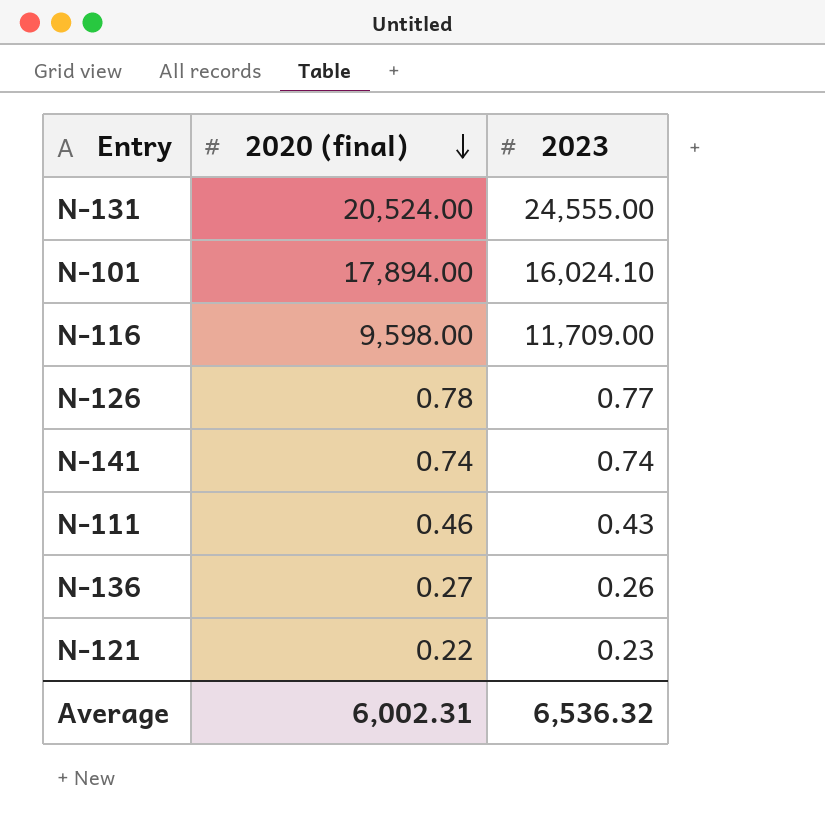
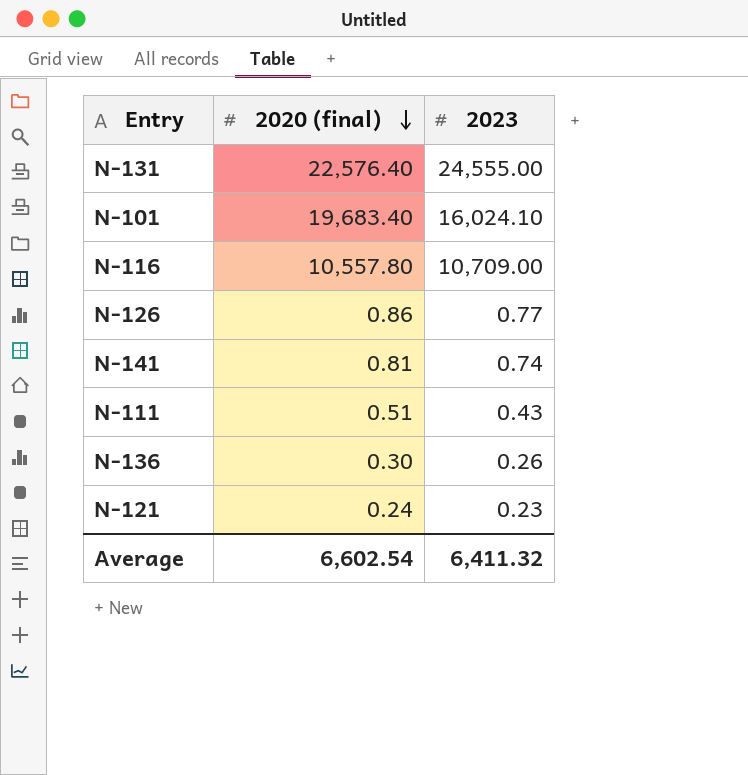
N-131 | 2020 (final): 20,524.00 -> 22,576.40
N-101 | 2020 (final): 17,894.00 -> 19,683.40
N-116 | 2020 (final): 9,598.00 -> 10,557.80
N-116 | 2023: 11,709.00 -> 10,709.00
N-126 | 2020 (final): 0.78 -> 0.86
N-141 | 2020 (final): 0.74 -> 0.81
N-111 | 2020 (final): 0.46 -> 0.51
N-136 | 2020 (final): 0.27 -> 0.30
N-121 | 2020 (final): 0.22 -> 0.24
Average | 2020 (final): 6,002.31 -> 6,602.54
Average | 2023: 6,536.32 -> 6,411.32

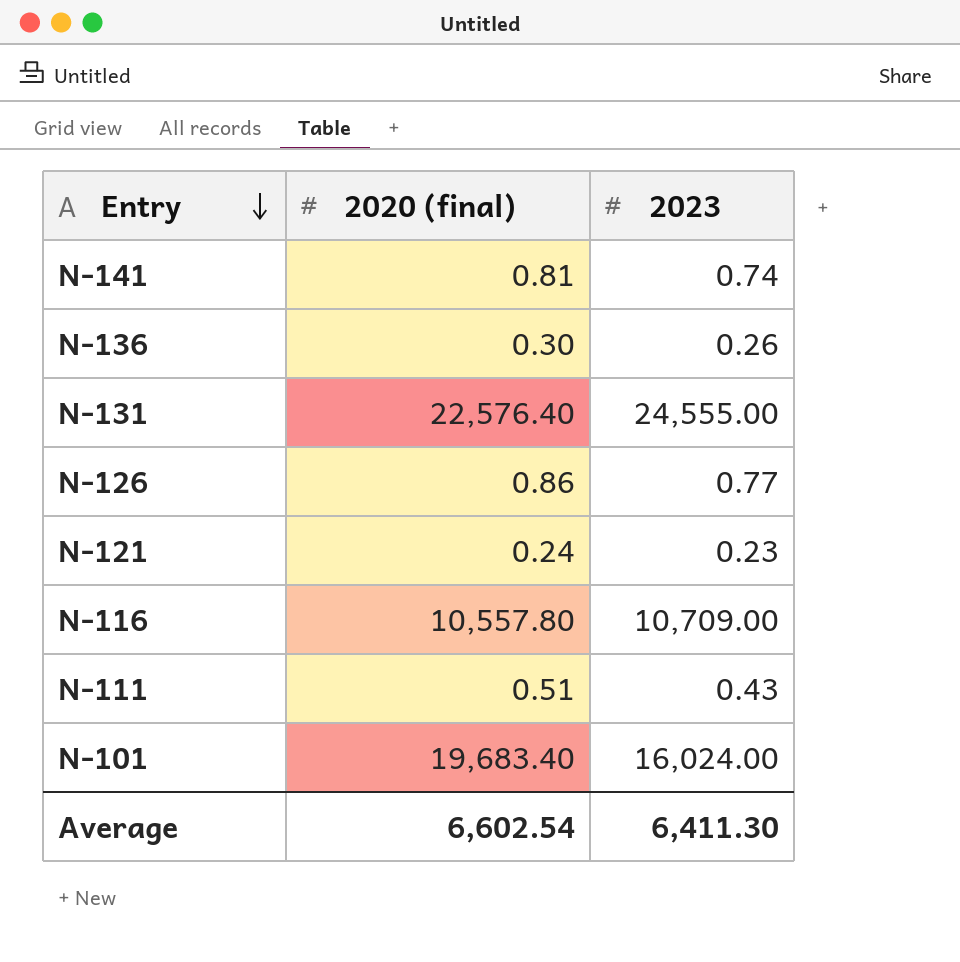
row order: 2020 (final) descending -> Entry descending
N-101 | 2023: 16,024.10 -> 16,024.00
Average | 2023: 6,411.32 -> 6,411.30

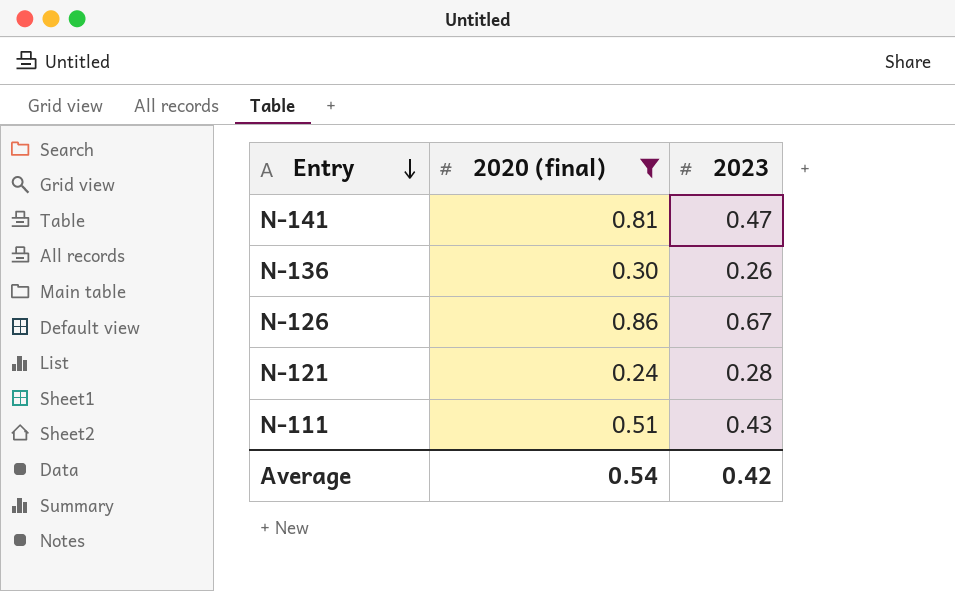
filter: none -> 2020 (final) <= 0.86
N-141 | 2023: 0.74 -> 0.47
N-126 | 2023: 0.77 -> 0.67
N-121 | 2023: 0.23 -> 0.28
Average | 2020 (final): 6,602.54 -> 0.54
Average | 2023: 6,411.30 -> 0.42

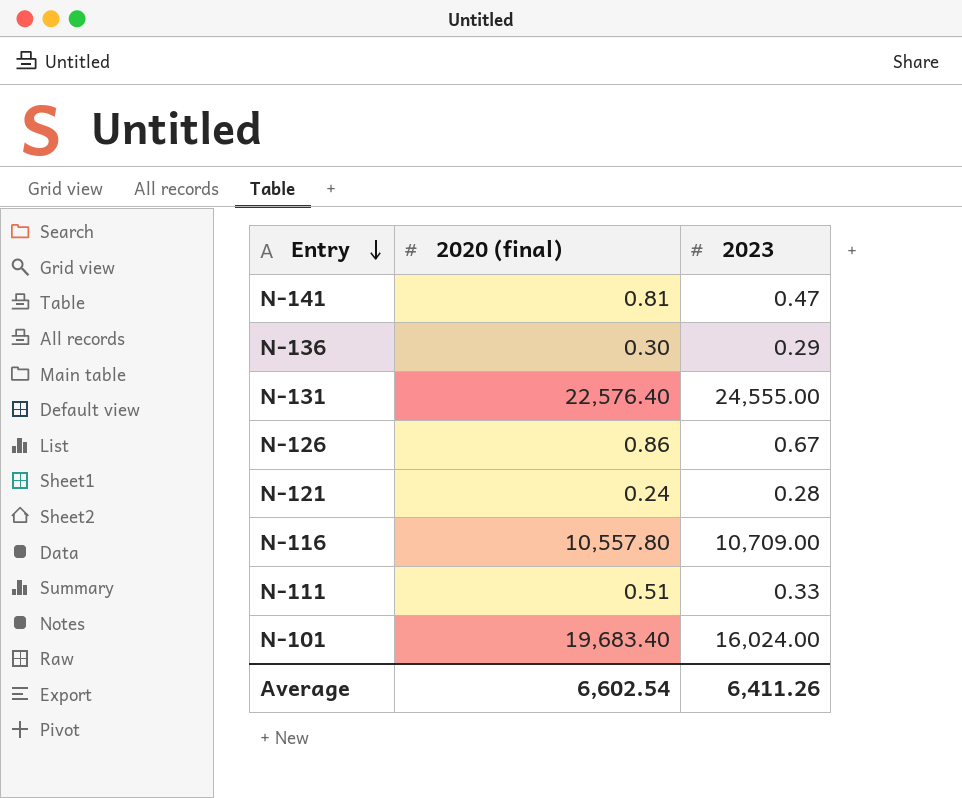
filter: 2020 (final) <= 0.86 -> none
N-136 | 2023: 0.26 -> 0.29
N-111 | 2023: 0.43 -> 0.33
Average | 2020 (final): 0.54 -> 6,602.54
Average | 2023: 0.42 -> 6,411.26

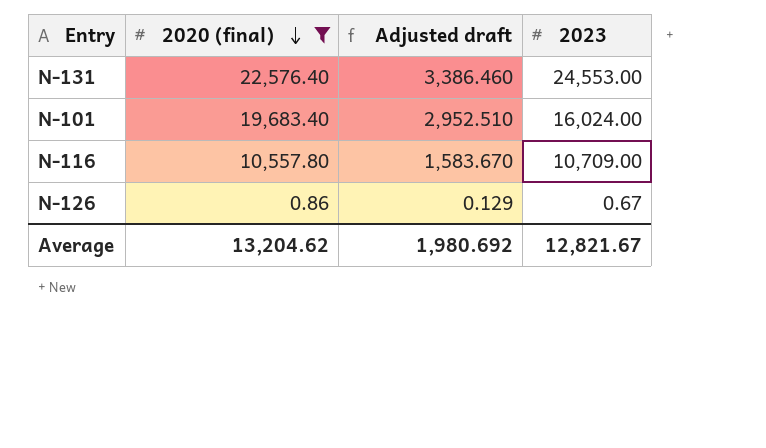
filter: none -> 2020 (final) >= 0.86
row order: Entry descending -> 2020 (final) descending
column Adjusted draft | formula: none -> [2020 (final)] * 0.15
N-131 | 2023: 24,555.00 -> 24,553.00
Average | 2020 (final): 6,602.54 -> 13,204.62
Average | 2023: 6,411.26 -> 12,821.67

